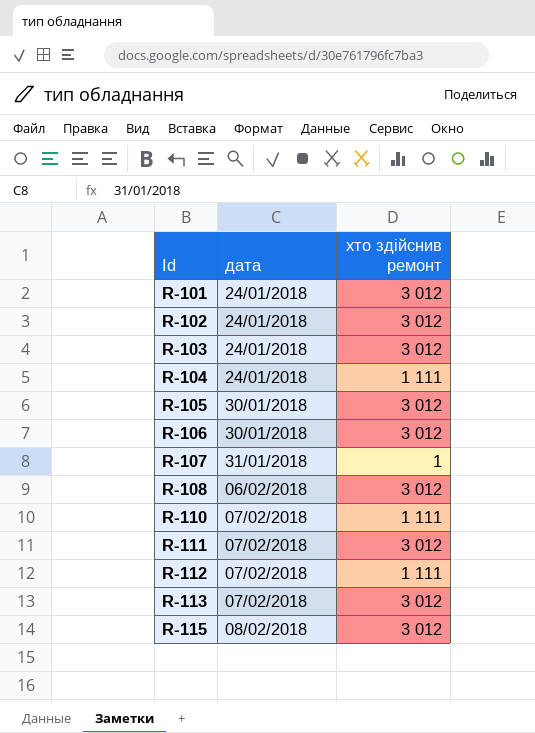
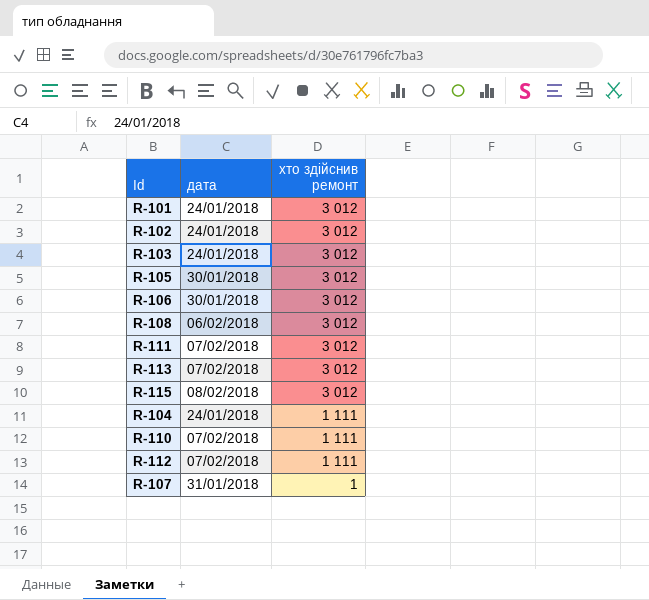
row order: Id ascending -> хто здійснив ремонт descending

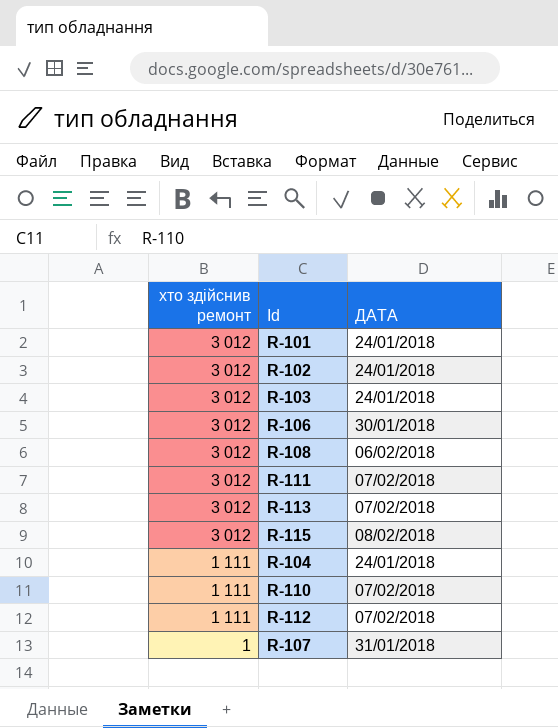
column хто здійснив ремонт | position: 3 -> 1
column name: дата -> ДАТА
row R-105: 30/01/2018 | 3 012 -> none

